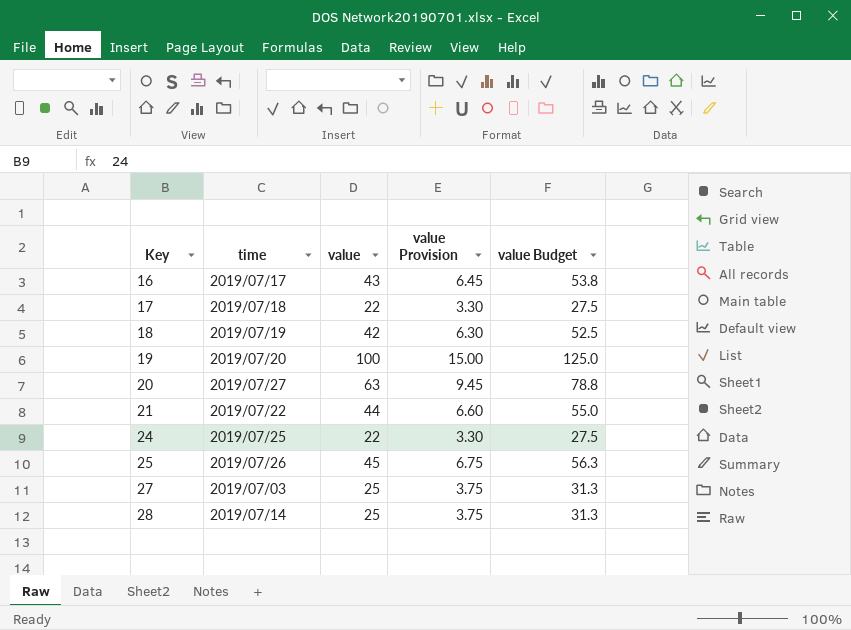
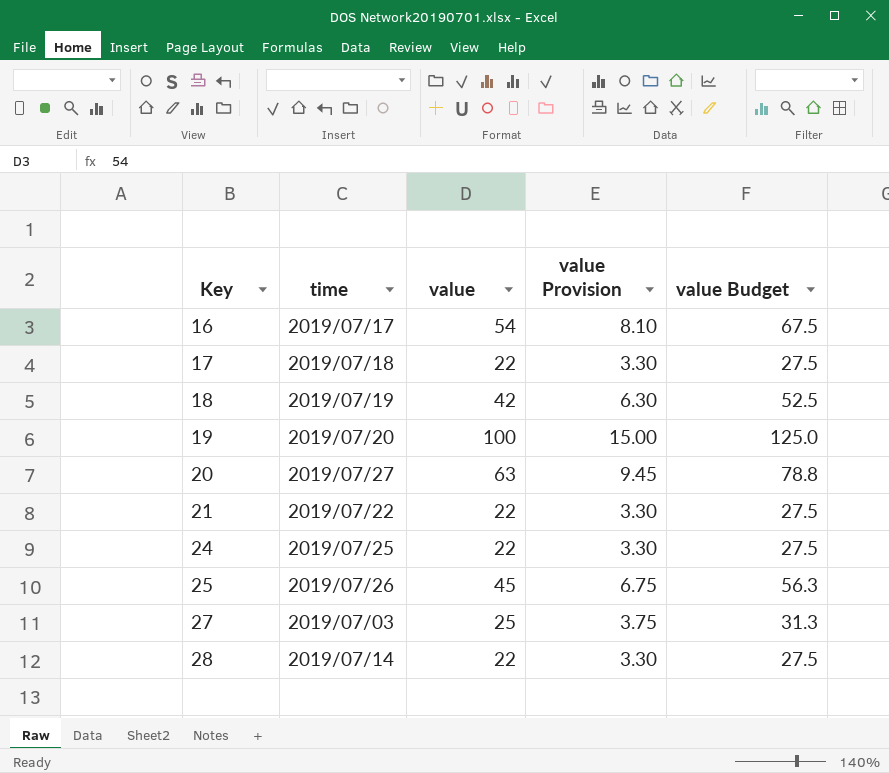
16 | value: 43 -> 54
16 | value Provision: 6.45 -> 8.10
16 | value Budget: 53.8 -> 67.5
21 | value: 44 -> 22
21 | value Provision: 6.60 -> 3.30
21 | value Budget: 55.0 -> 27.5
28 | value: 25 -> 22
28 | value Provision: 3.75 -> 3.30
28 | value Budget: 31.3 -> 27.5

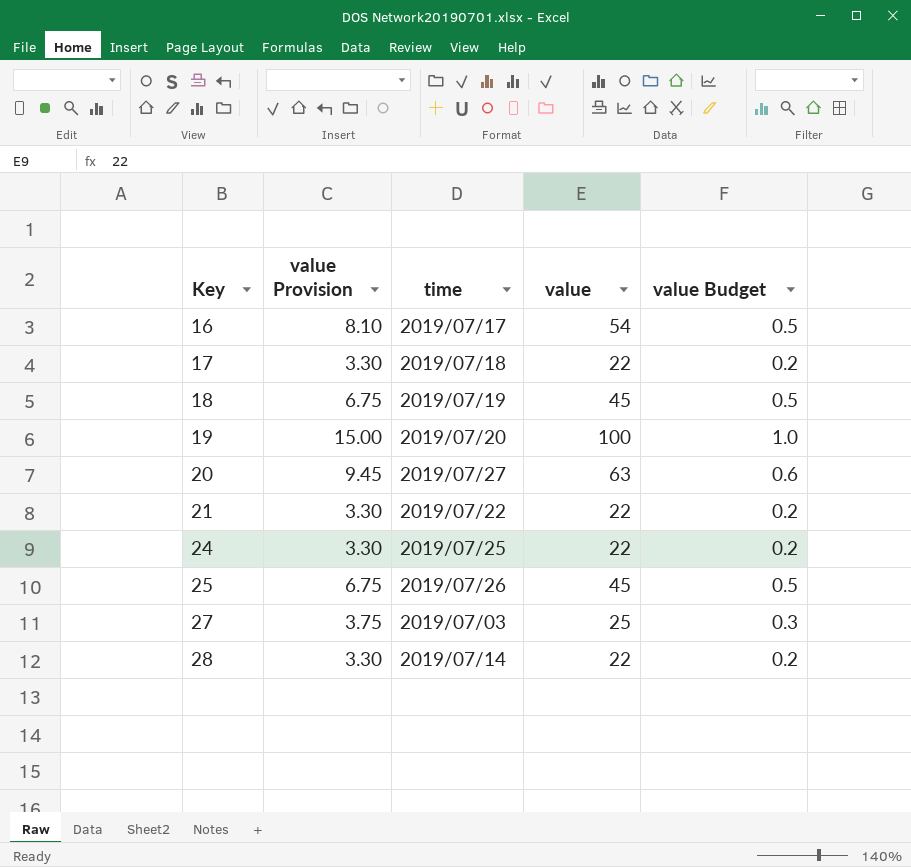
column value Provision | position: 4 -> 2
column value Budget | formula: [value] * 1.25 -> [value] * 0.01
18 | value Provision: 6.30 -> 6.75
18 | value: 42 -> 45

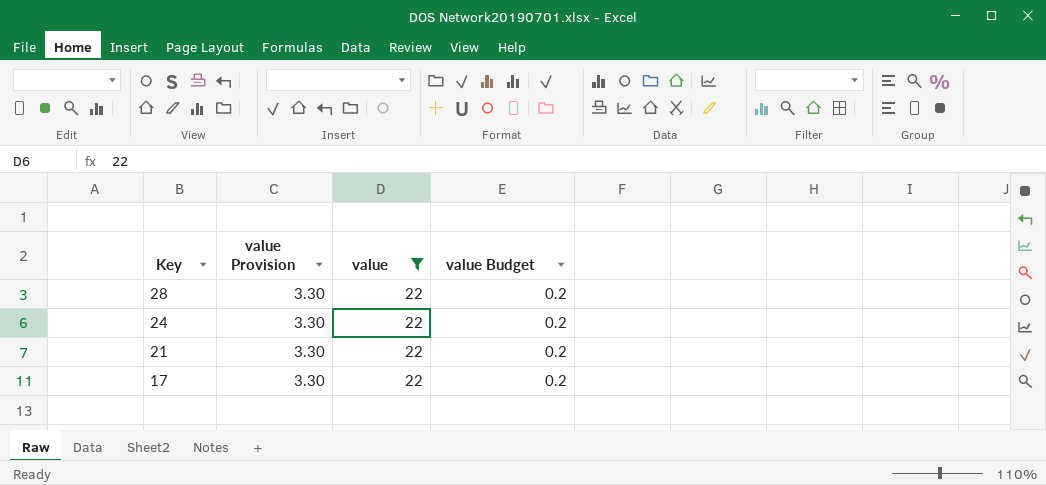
filter: none -> value = 22
row order: Key ascending -> Key descending
column time | position: 3 -> none

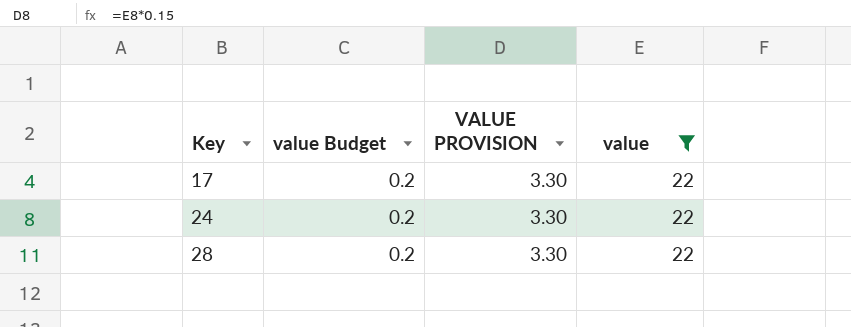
row order: Key descending -> Key ascending
column value Budget | position: 4 -> 2
column name: value Provision -> VALUE PROVISION
row 21: 3.30 | 22 | 0.2 -> none

